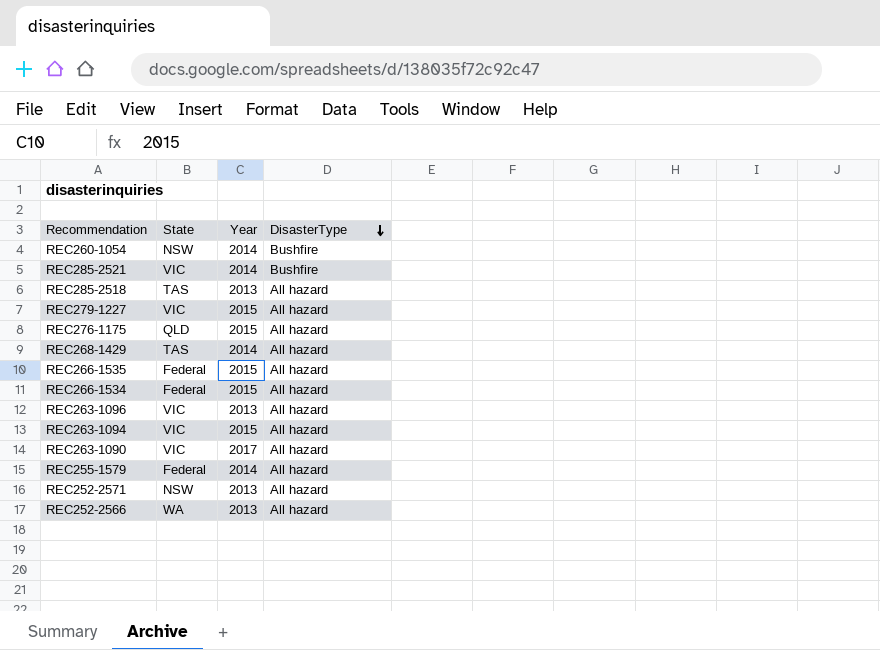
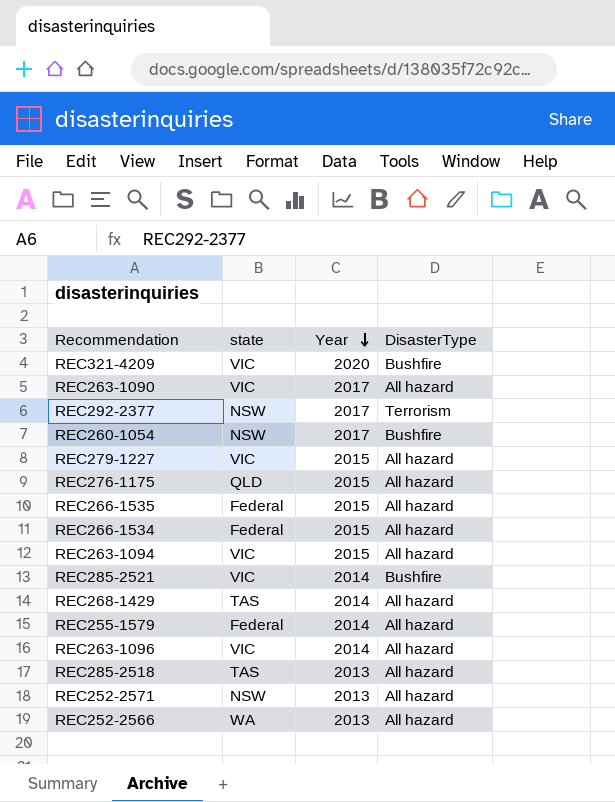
row order: DisasterType descending -> Year descending
column name: State -> state
row REC321-4209: none -> VIC | 2020 | Bushfire
row REC292-2377: none -> NSW | 2017 | Terrorism
REC260-1054 | Year: 2014 -> 2017
REC263-1096 | Year: 2013 -> 2014

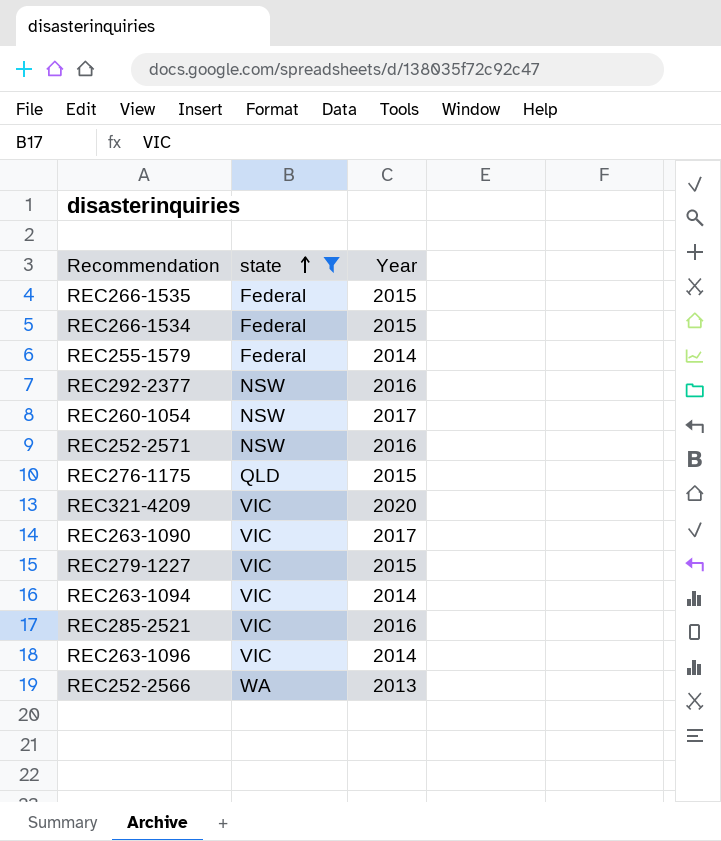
filter: none -> state != TAS
row order: Year descending -> state ascending
column DisasterType | position: 4 -> none
REC292-2377 | Year: 2017 -> 2016
REC252-2571 | Year: 2013 -> 2016
REC263-1094 | Year: 2015 -> 2014
REC285-2521 | Year: 2014 -> 2016

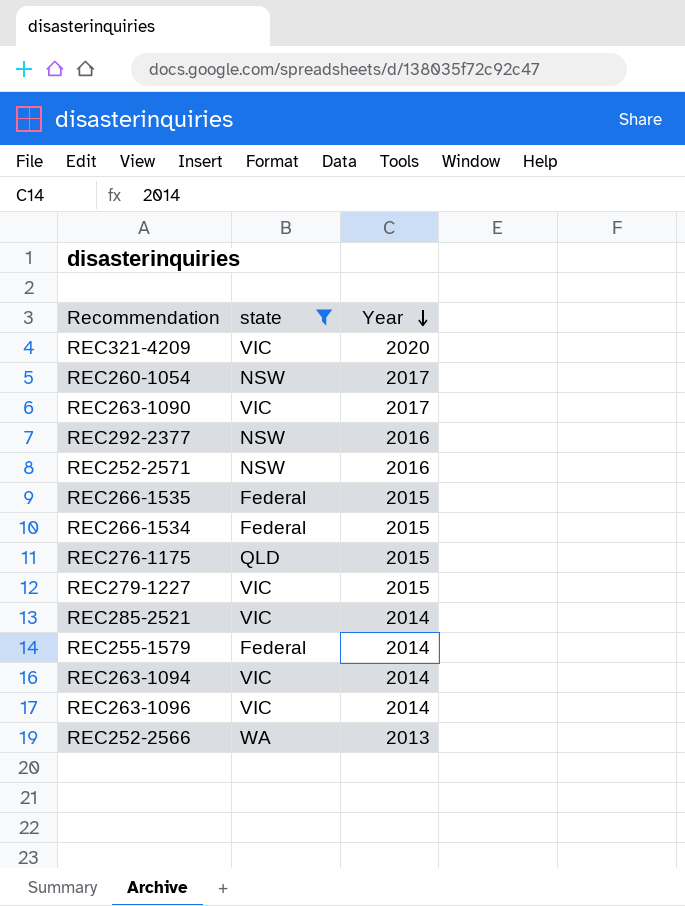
row order: state ascending -> Year descending
REC285-2521 | Year: 2016 -> 2014

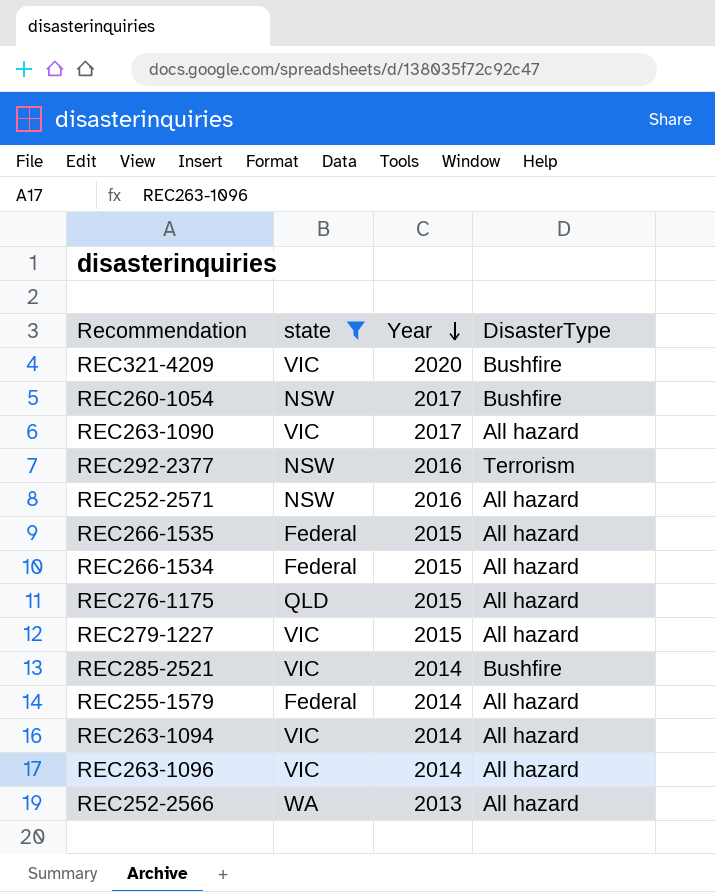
column DisasterType | position: none -> 4

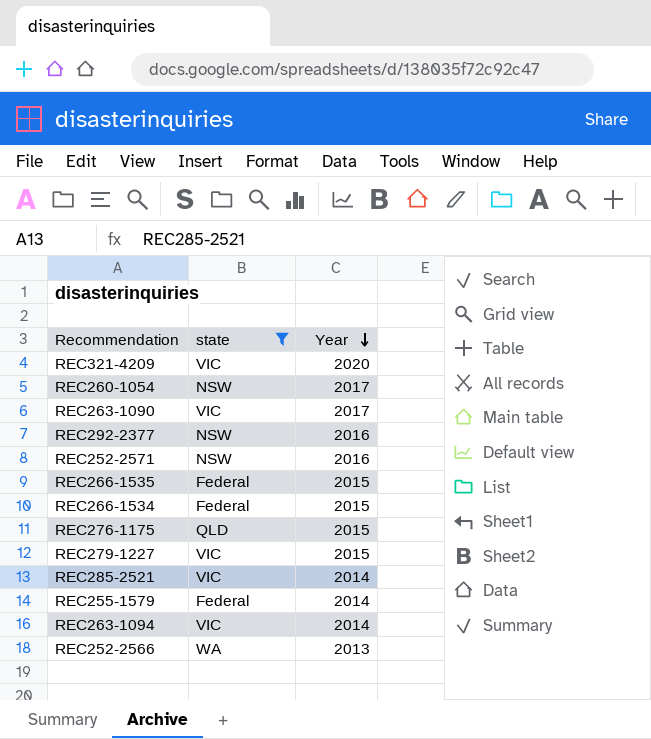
column DisasterType | position: 4 -> none
row REC263-1096: VIC | 2014 | All hazard -> none

